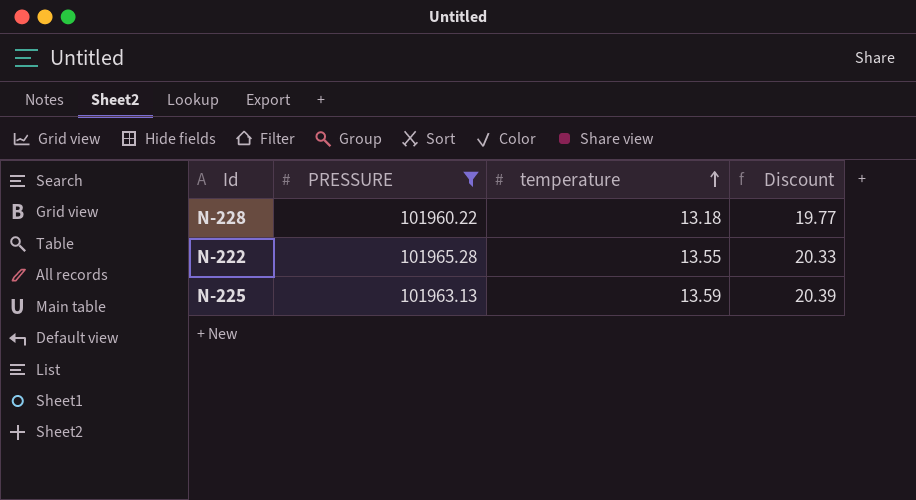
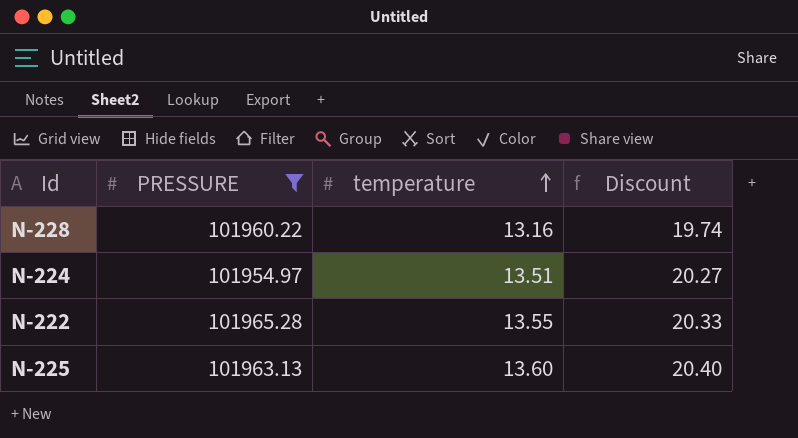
N-228 | temperature: 13.18 -> 13.16
N-228 | Discount: 19.77 -> 19.74
row N-224: none -> 101954.97 | 13.51 | 20.27
N-225 | temperature: 13.59 -> 13.60
N-225 | Discount: 20.39 -> 20.40

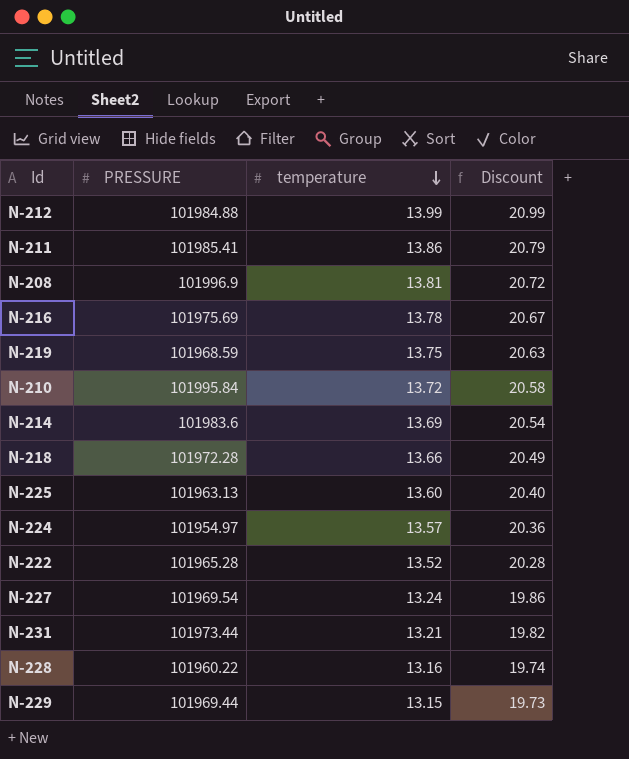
filter: PRESSURE <= 101965.28 -> none
row order: temperature ascending -> temperature descending
N-224 | temperature: 13.51 -> 13.57
N-224 | Discount: 20.27 -> 20.36
N-222 | temperature: 13.55 -> 13.52
N-222 | Discount: 20.33 -> 20.28

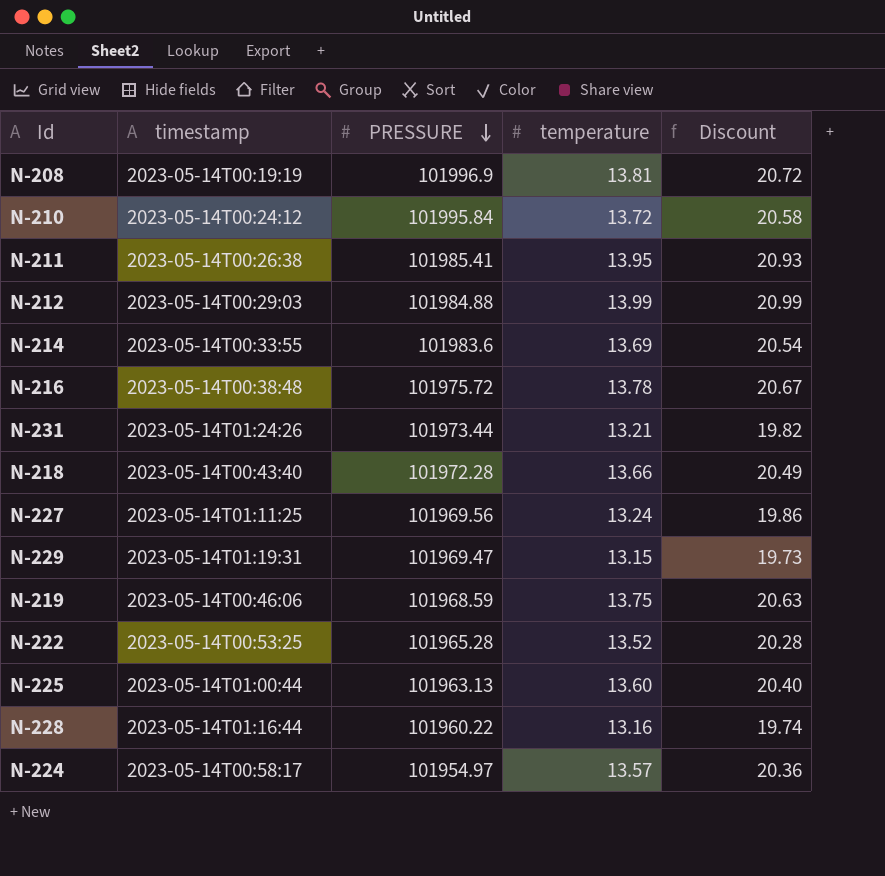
row order: temperature descending -> PRESSURE descending
column timestamp | position: none -> 2
N-211 | temperature: 13.86 -> 13.95
N-211 | Discount: 20.79 -> 20.93
N-216 | PRESSURE: 101975.69 -> 101975.72
N-227 | PRESSURE: 101969.54 -> 101969.56
N-229 | PRESSURE: 101969.44 -> 101969.47

